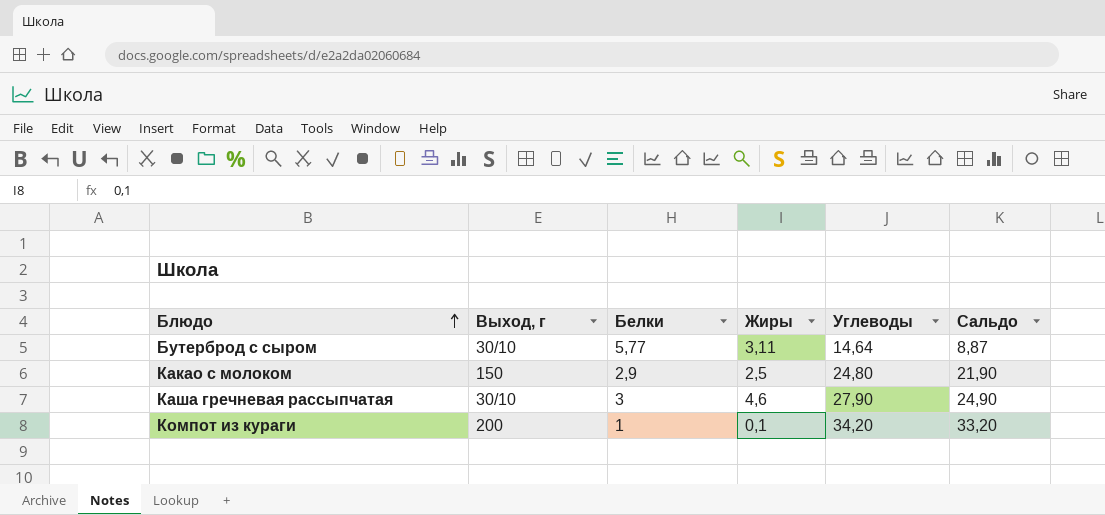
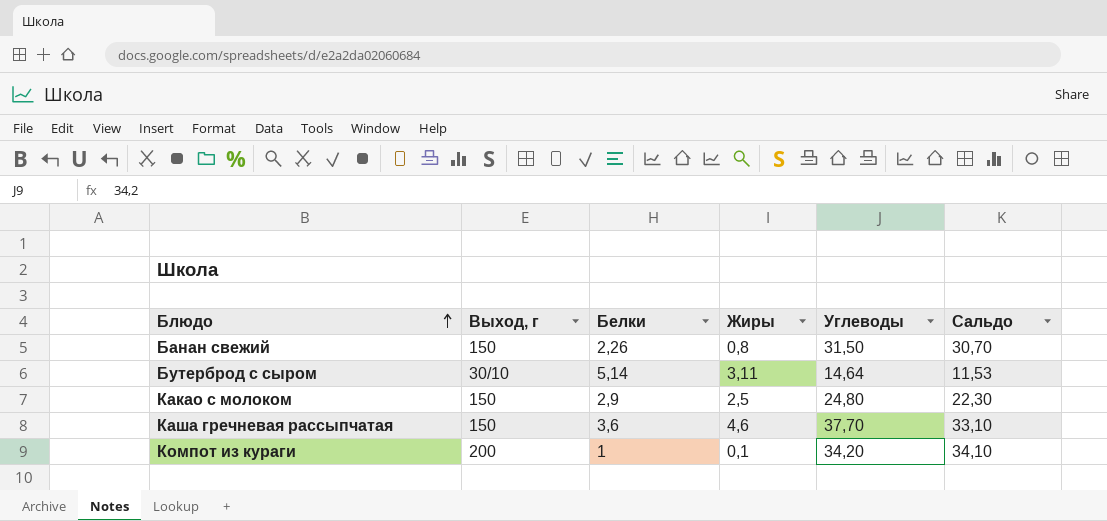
column Сальдо | formula: [Углеводы] - [Белки] -> [Углеводы] - [Жиры]
row Банан свежий: none -> 150 | 2,26 | 0,8 | 31,50 | 30,70
Бутерброд с сыром | Белки: 5,77 -> 5,14
Каша гречневая рассыпчатая | Выход, г: 30/10 -> 150
Каша гречневая рассыпчатая | Белки: 3 -> 3,6
Каша гречневая рассыпчатая | Углеводы: 27,90 -> 37,70

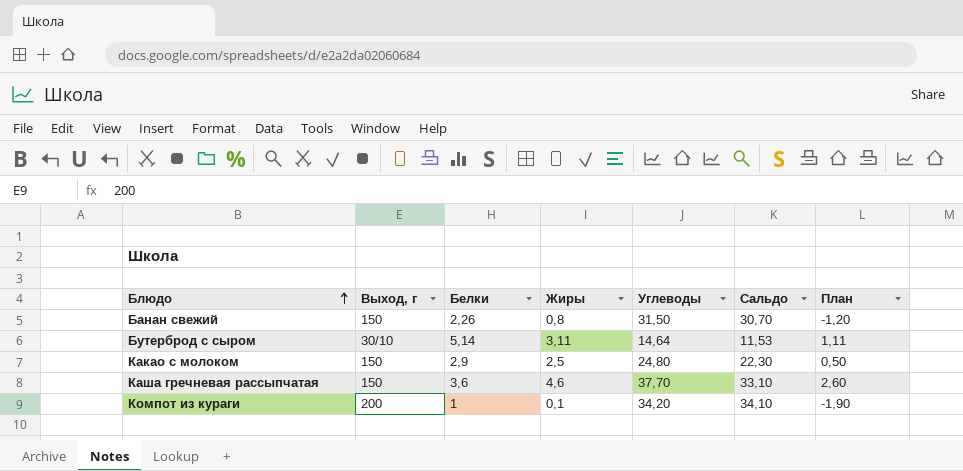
column План | formula: none -> [Жиры] - 2

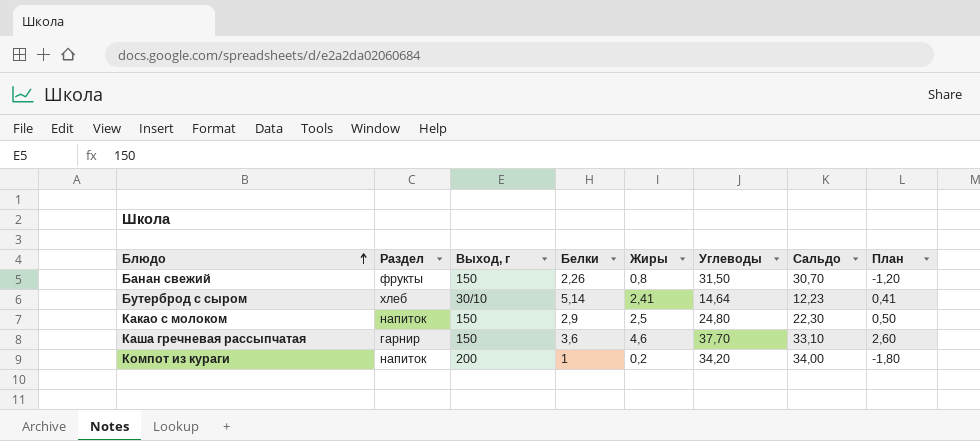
column Раздел | position: none -> 2
Бутерброд с сыром | Жиры: 3,11 -> 2,41
Бутерброд с сыром | Сальдо: 11,53 -> 12,23
Бутерброд с сыром | План: 1,11 -> 0,41
Компот из кураги | Жиры: 0,1 -> 0,2
Компот из кураги | Сальдо: 34,10 -> 34,00
Компот из кураги | План: -1,90 -> -1,80

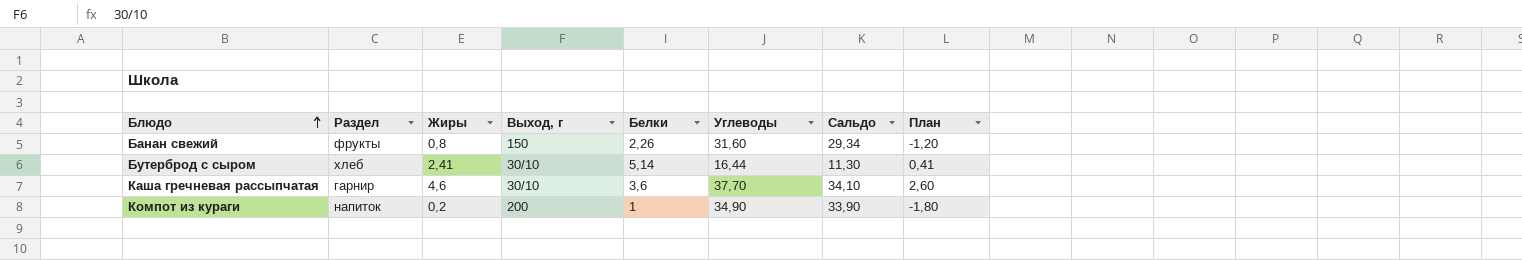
column Жиры | position: 5 -> 3
column Сальдо | formula: [Углеводы] - [Жиры] -> [Углеводы] - [Белки]
row Какао с молоком: напиток | 150 | 2,9 | 2,5 | 24,80 | 22,30 | 0,50 -> none
Банан свежий | Углеводы: 31,50 -> 31,60
Бутерброд с сыром | Углеводы: 14,64 -> 16,44
Каша гречневая рассыпчатая | Выход, г: 150 -> 30/10
Компот из кураги | Углеводы: 34,20 -> 34,90

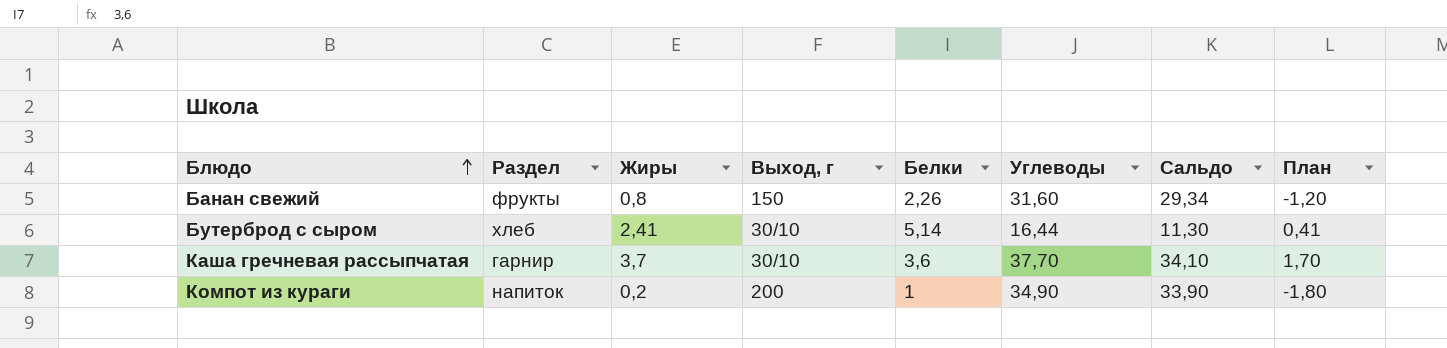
Каша гречневая рассыпчатая | Жиры: 4,6 -> 3,7
Каша гречневая рассыпчатая | План: 2,60 -> 1,70

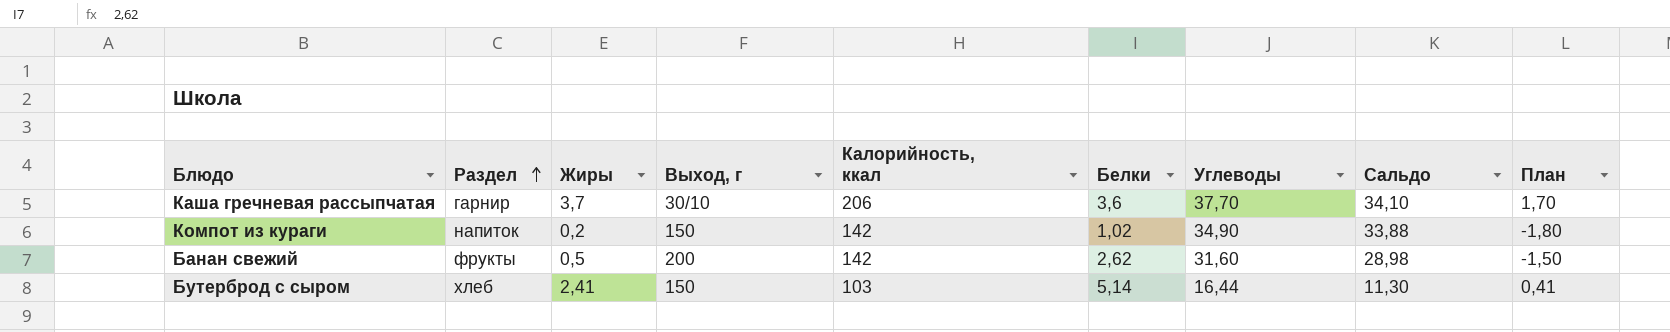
row order: Блюдо ascending -> Раздел ascending
column Калорийность, ккал | position: none -> 5
Компот из кураги | Выход, г: 200 -> 150
Компот из кураги | Белки: 1 -> 1,02
Компот из кураги | Сальдо: 33,90 -> 33,88
Банан свежий | Жиры: 0,8 -> 0,5
Банан свежий | Выход, г: 150 -> 200
Банан свежий | Белки: 2,26 -> 2,62
Банан свежий | Сальдо: 29,34 -> 28,98
Банан свежий | План: -1,20 -> -1,50
Бутерброд с сыром | Выход, г: 30/10 -> 150

